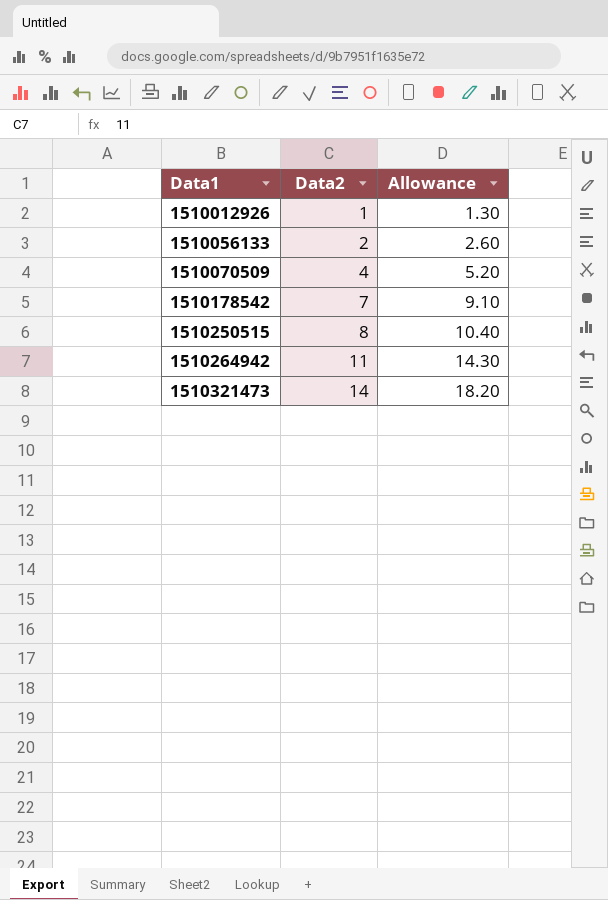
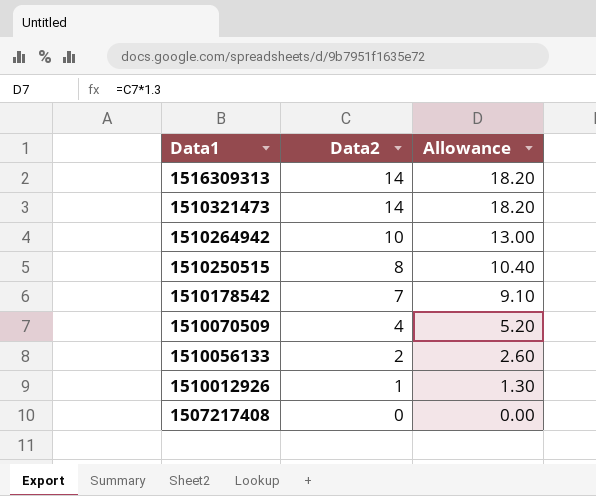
row order: Data1 ascending -> Data1 descending
row 1516309313: none -> 14 | 18.20
1510264942 | Data2: 11 -> 10
1510264942 | Allowance: 14.30 -> 13.00
row 1507217408: none -> 0 | 0.00

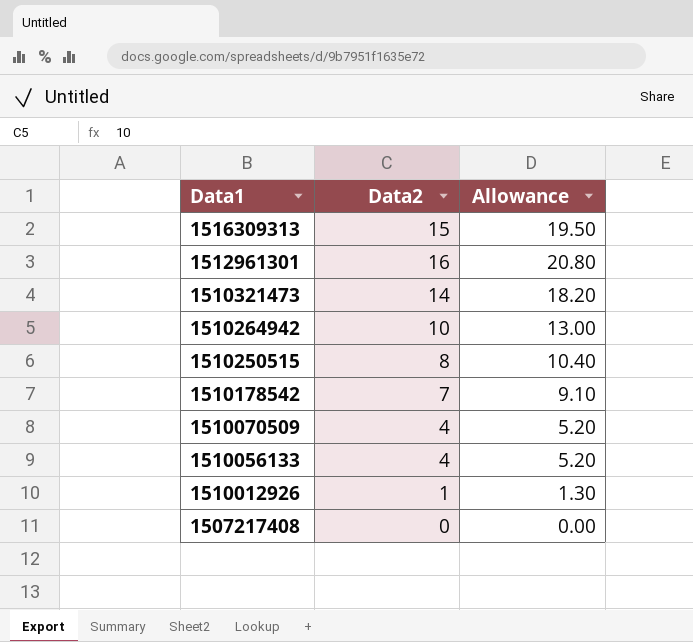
1516309313 | Data2: 14 -> 15
1516309313 | Allowance: 18.20 -> 19.50
row 1512961301: none -> 16 | 20.80
1510056133 | Data2: 2 -> 4
1510056133 | Allowance: 2.60 -> 5.20

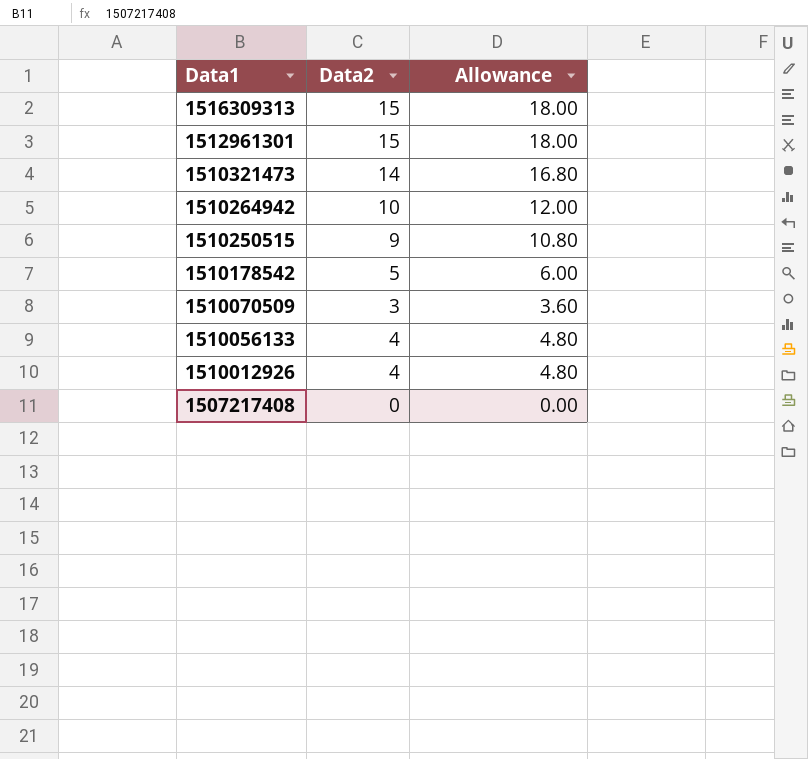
column Allowance | formula: [Data2] * 1.3 -> [Data2] * 1.2
1512961301 | Data2: 16 -> 15
1510250515 | Data2: 8 -> 9
1510178542 | Data2: 7 -> 5
1510070509 | Data2: 4 -> 3
1510012926 | Data2: 1 -> 4

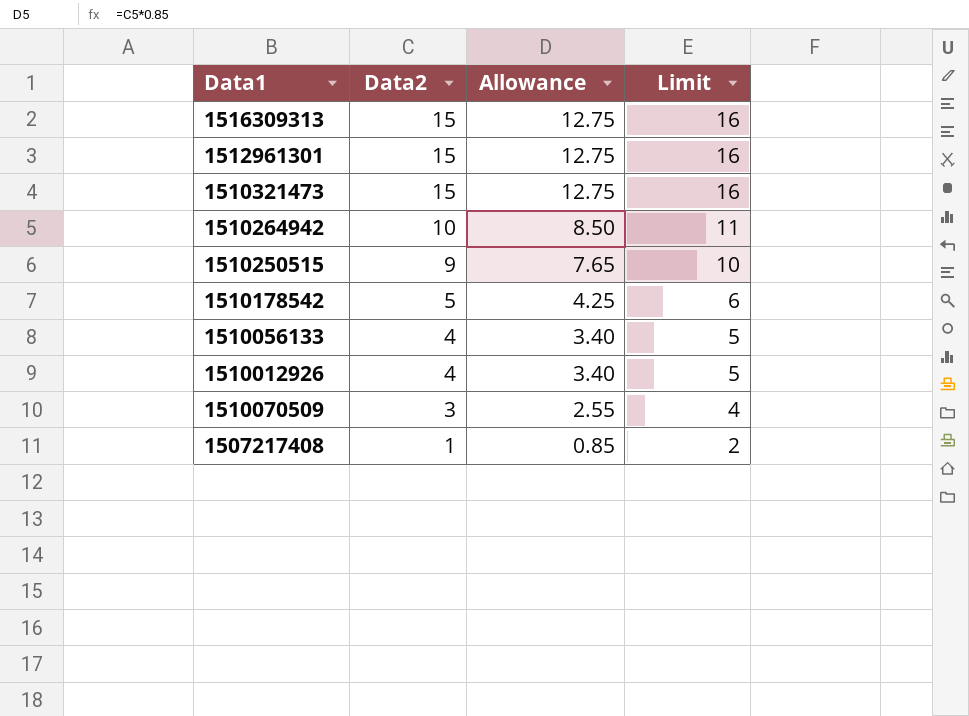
row order: Data1 descending -> Data2 descending
column Allowance | formula: [Data2] * 1.2 -> [Data2] * 0.85
column Limit | formula: none -> [Data2] + 1
1510321473 | Data2: 14 -> 15
1507217408 | Data2: 0 -> 1

